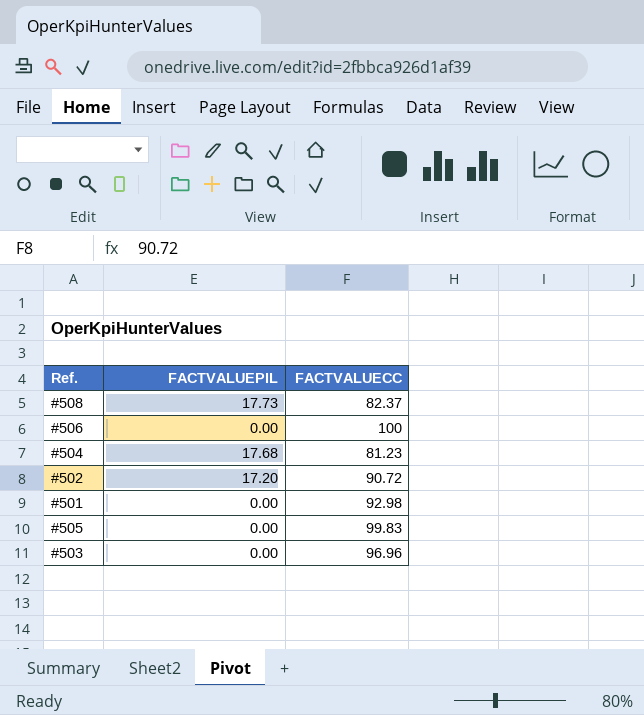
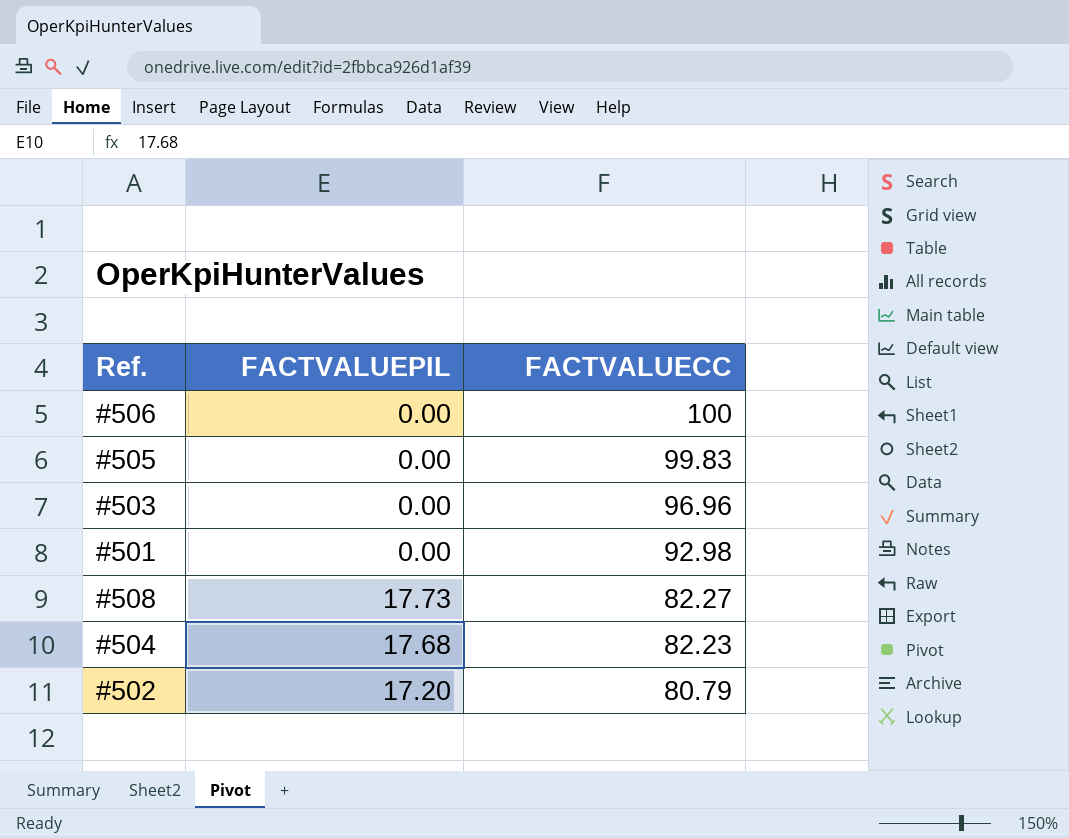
row order: none -> FACTVALUECC descending
#508 | FACTVALUECC: 82.37 -> 82.27
#504 | FACTVALUECC: 81.23 -> 82.23
#502 | FACTVALUECC: 90.72 -> 80.79

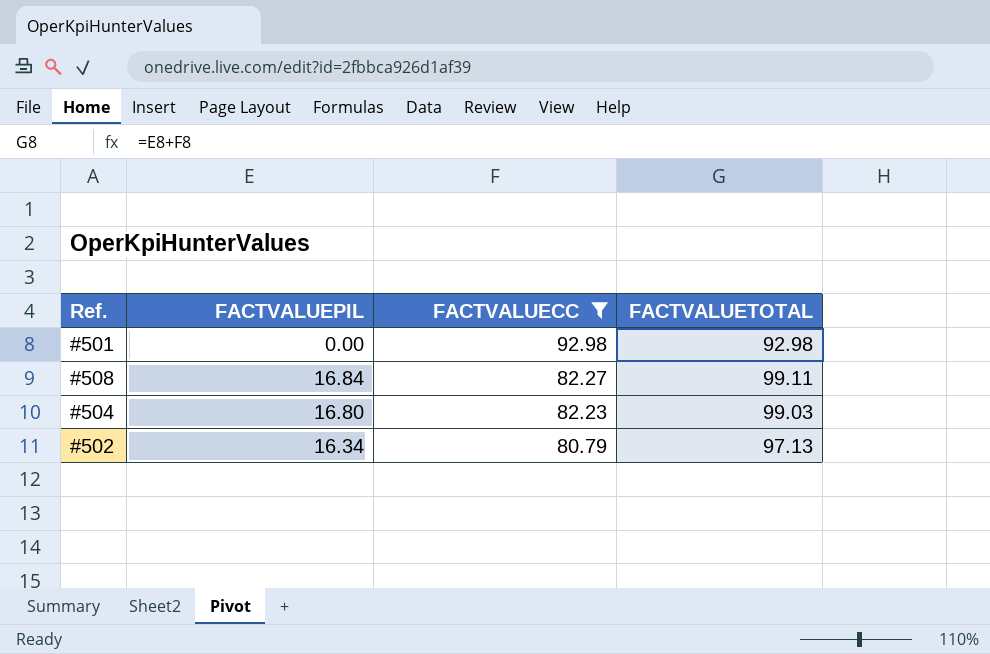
filter: none -> FACTVALUECC <= 92.98
column FACTVALUETOTAL | formula: none -> [FACTVALUEPIL] + [FACTVALUECC]
#508 | FACTVALUEPIL: 17.73 -> 16.84
#504 | FACTVALUEPIL: 17.68 -> 16.80
#502 | FACTVALUEPIL: 17.20 -> 16.34

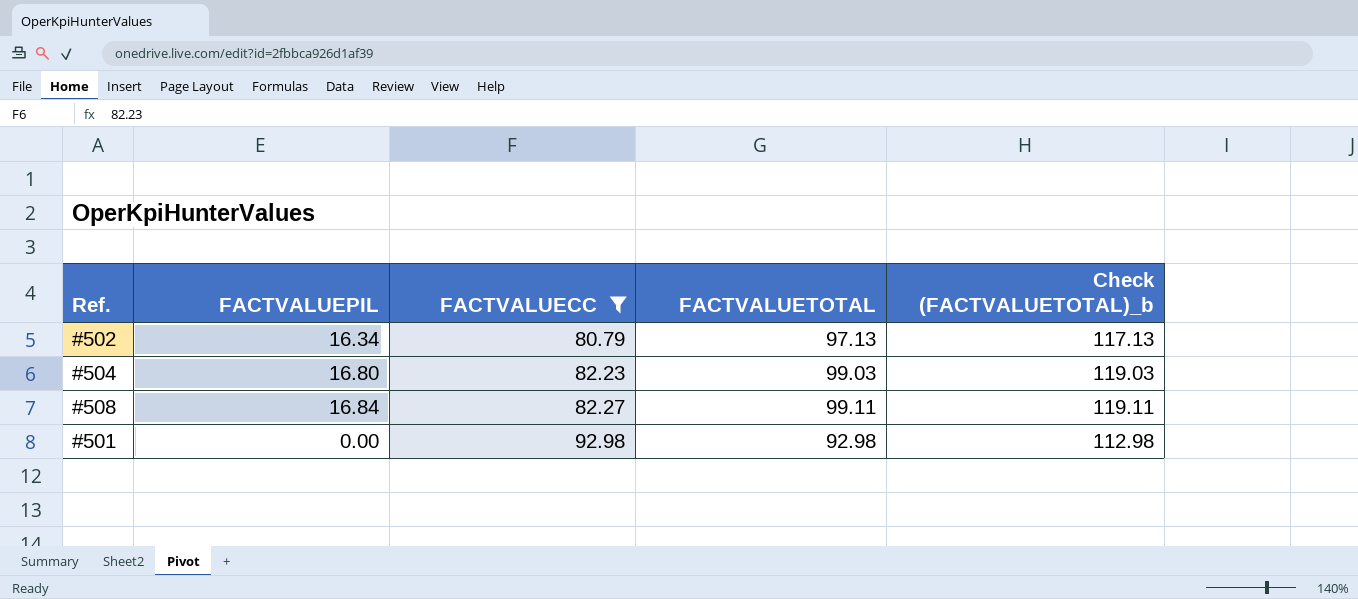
row order: FACTVALUECC descending -> FACTVALUECC ascending
column Check (FACTVALUETOTAL)_b | formula: none -> [FACTVALUETOTAL] + 20

